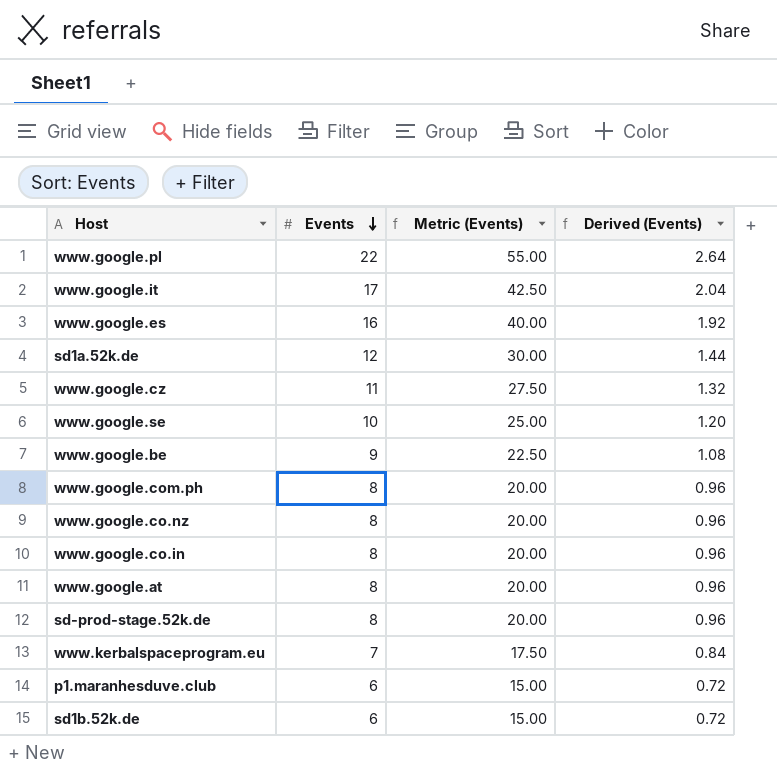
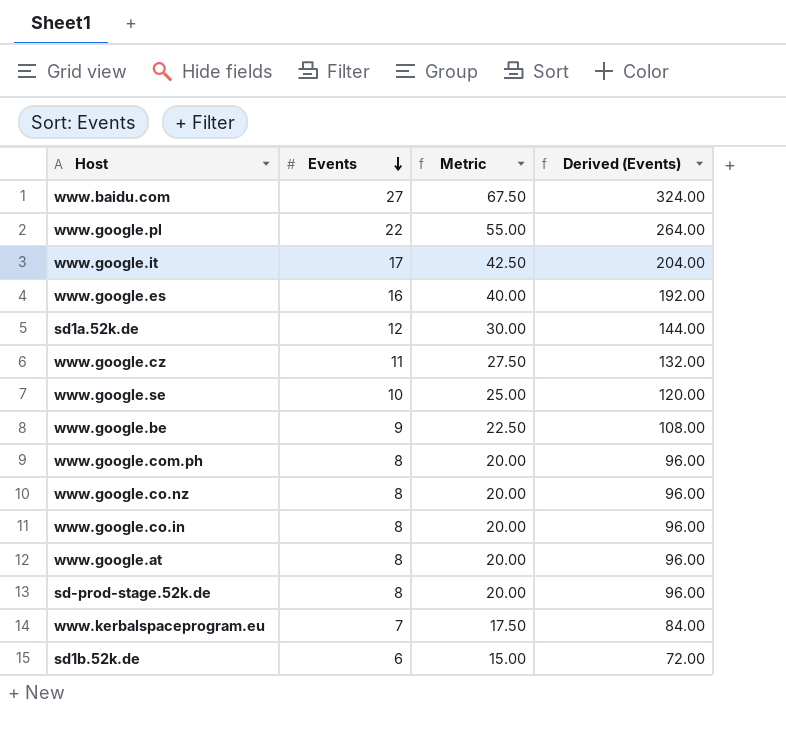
column name: Metric (Events) -> Metric
column Derived (Events) | formula: [Events] * 0.12 -> [Events] * 12
row p1.maranhesduve.club: 6 | 15.00 | 0.72 -> none
row www.baidu.com: none -> 27 | 67.50 | 324.00

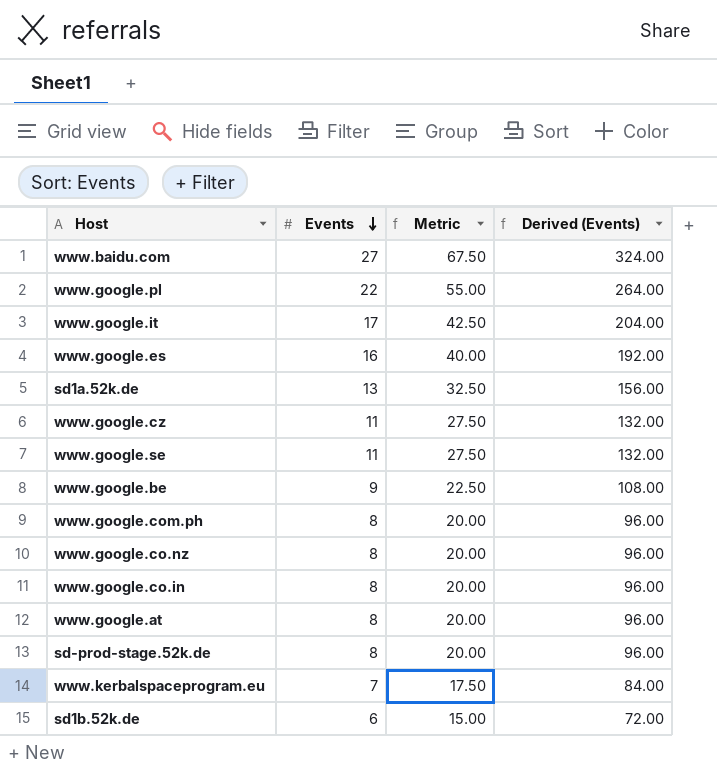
sd1a.52k.de | Events: 12 -> 13
sd1a.52k.de | Metric: 30.00 -> 32.50
sd1a.52k.de | Derived (Events): 144.00 -> 156.00
www.google.se | Events: 10 -> 11
www.google.se | Metric: 25.00 -> 27.50
www.google.se | Derived (Events): 120.00 -> 132.00

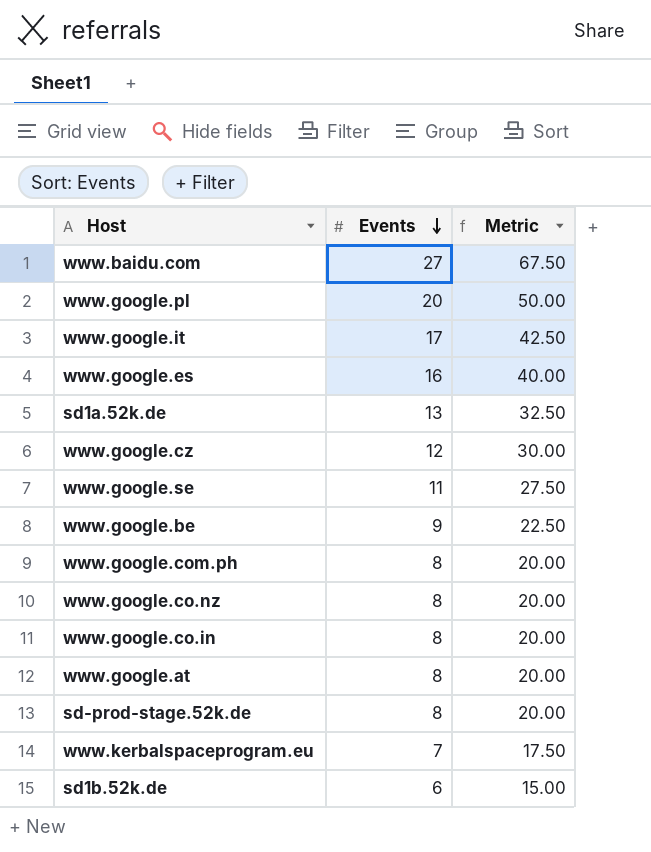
column Derived (Events) | formula: [Events] * 12 -> none
www.google.pl | Events: 22 -> 20
www.google.pl | Metric: 55.00 -> 50.00
www.google.cz | Events: 11 -> 12
www.google.cz | Metric: 27.50 -> 30.00

